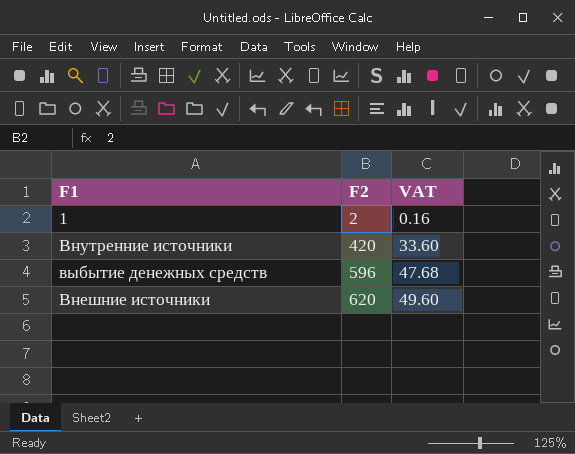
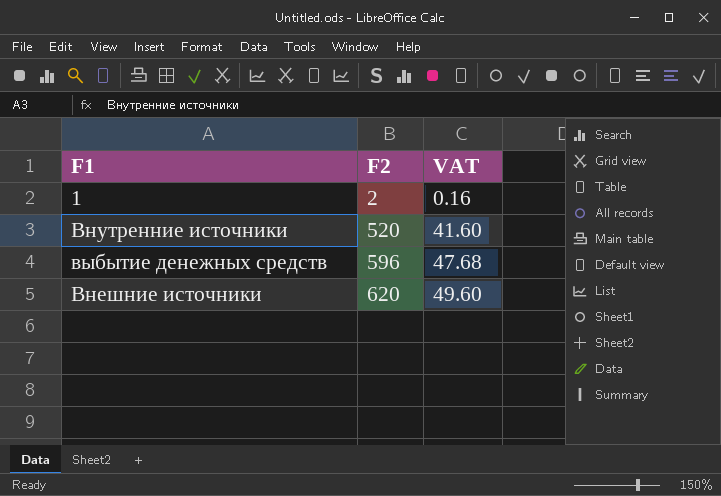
Внутренние источники | F2: 420 -> 520
Внутренние источники | VAT: 33.60 -> 41.60

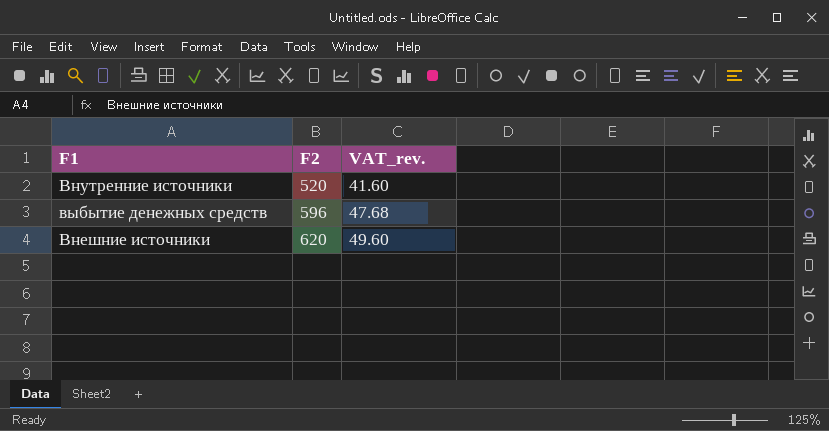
column name: VAT -> VAT_rev.
row 1: 2 | 0.16 -> none

